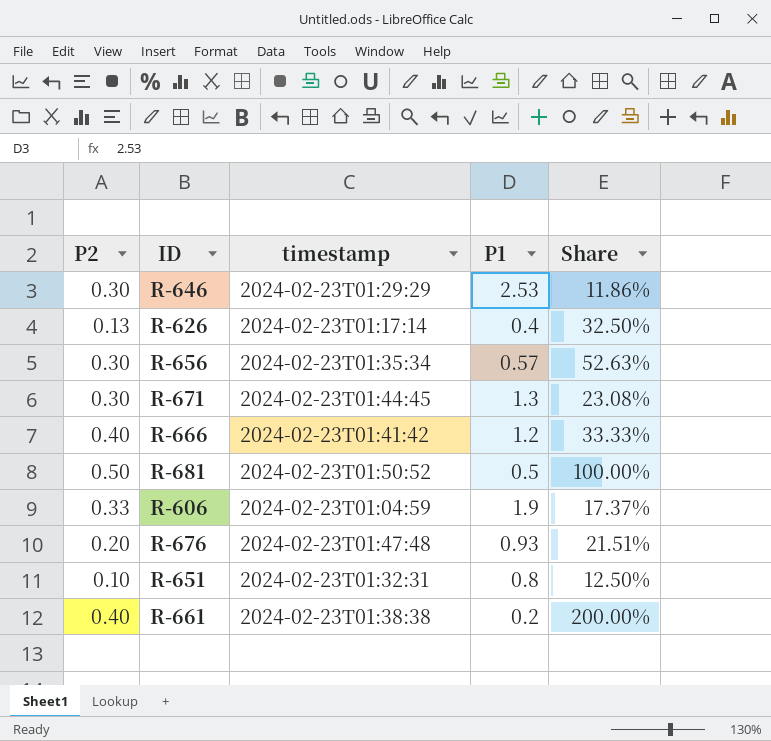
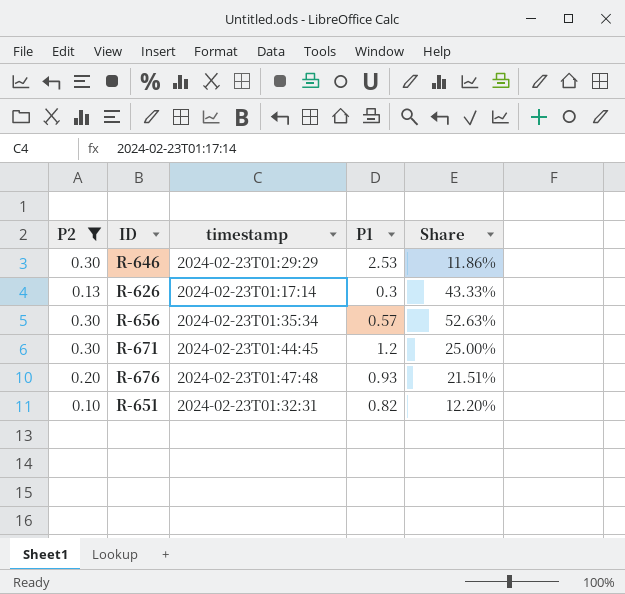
filter: none -> P2 <= 0.30
R-626 | P1: 0.4 -> 0.3
R-626 | Share: 32.50% -> 43.33%
R-671 | P1: 1.3 -> 1.2
R-671 | Share: 23.08% -> 25.00%
R-651 | P1: 0.8 -> 0.82
R-651 | Share: 12.50% -> 12.20%

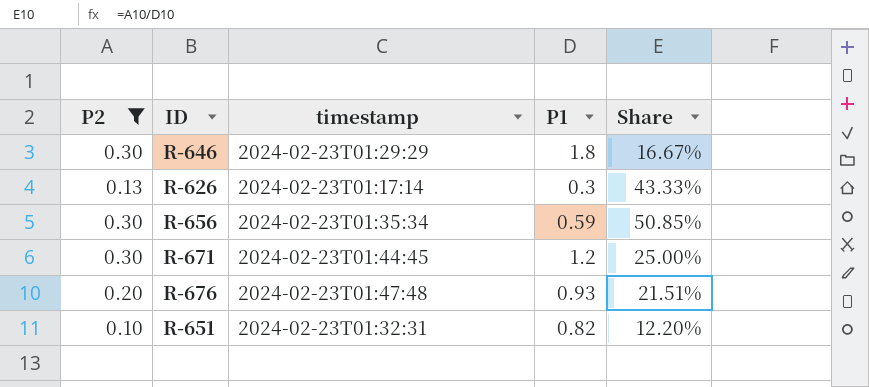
R-646 | P1: 2.53 -> 1.8
R-646 | Share: 11.86% -> 16.67%
R-656 | P1: 0.57 -> 0.59
R-656 | Share: 52.63% -> 50.85%

